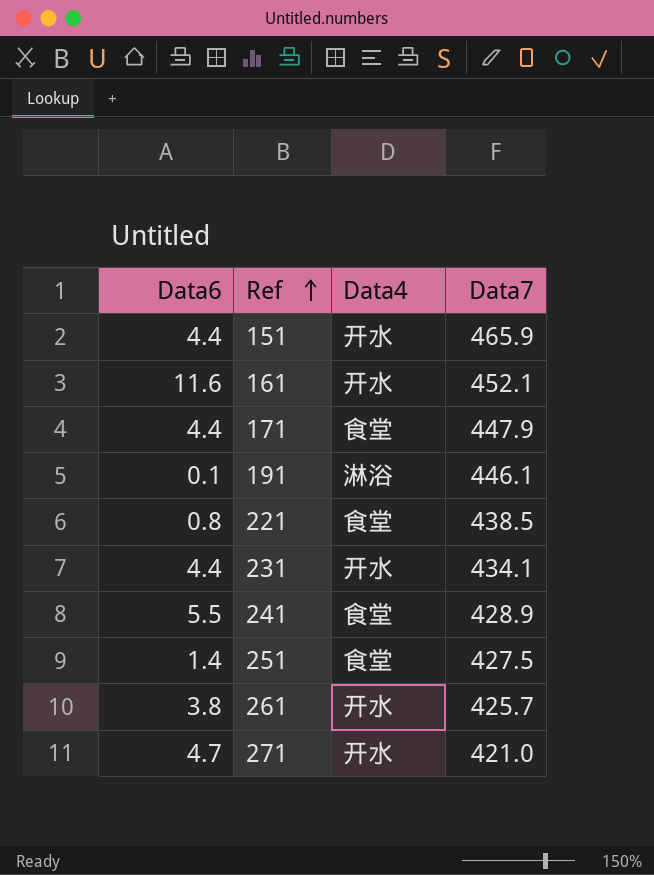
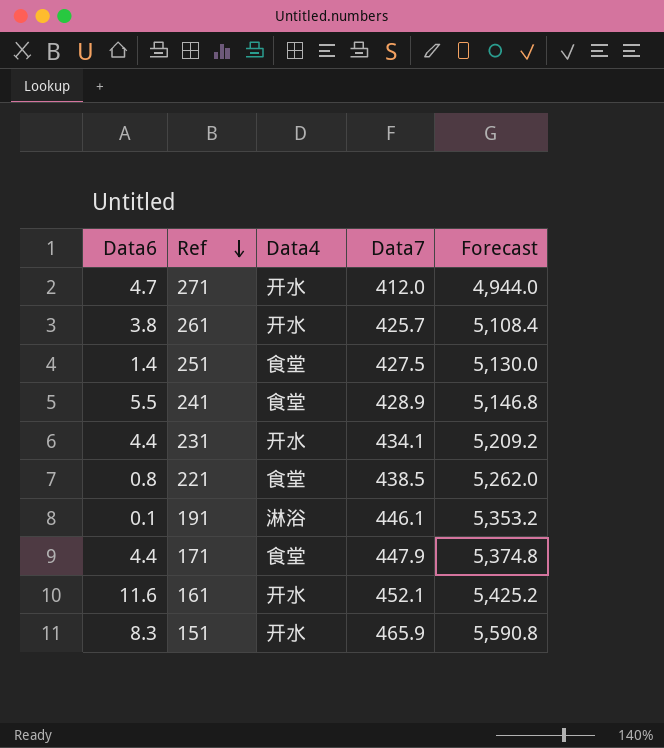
row order: Ref ascending -> Ref descending
column Forecast | formula: none -> [Data7] * 12
271 | Data7: 421.0 -> 412.0
151 | Data6: 4.4 -> 8.3

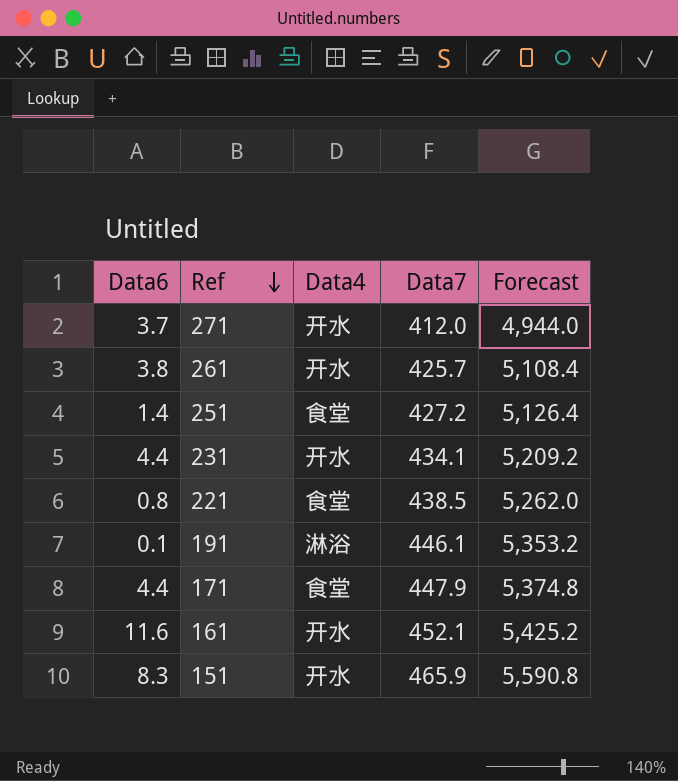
row 241: 5.5 | 食堂 | 428.9 | 5,146.8 -> none
271 | Data6: 4.7 -> 3.7
251 | Data7: 427.5 -> 427.2
251 | Forecast: 5,130.0 -> 5,126.4

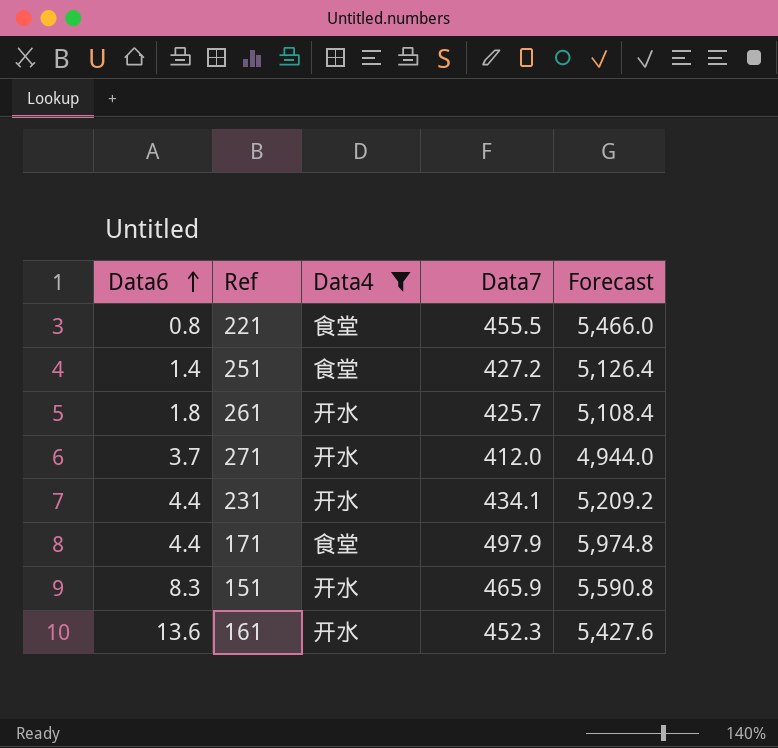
filter: none -> Data4 != 淋浴
row order: Ref descending -> Data6 ascending
221 | Data7: 438.5 -> 455.5
221 | Forecast: 5,262.0 -> 5,466.0
261 | Data6: 3.8 -> 1.8
171 | Data7: 447.9 -> 497.9
171 | Forecast: 5,374.8 -> 5,974.8
161 | Data6: 11.6 -> 13.6
161 | Data7: 452.1 -> 452.3
161 | Forecast: 5,425.2 -> 5,427.6

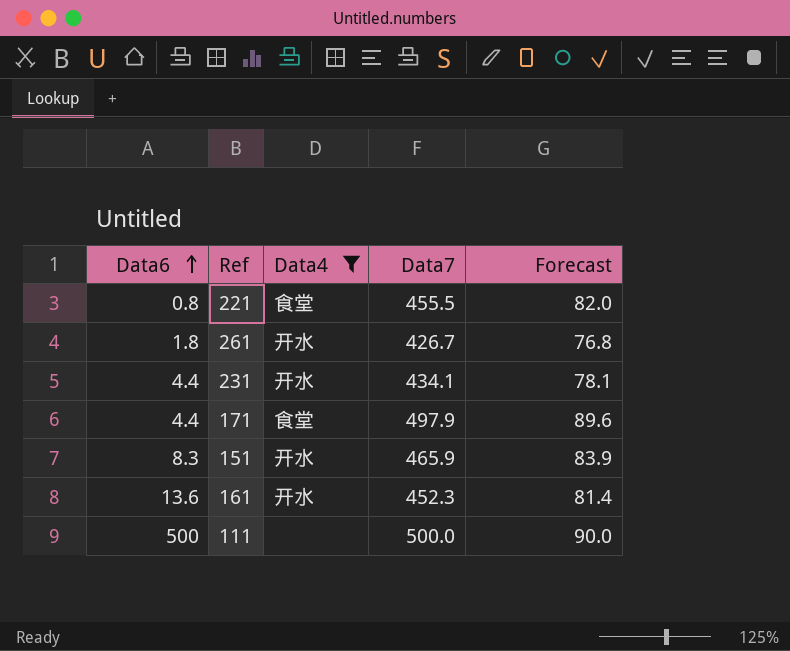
column Forecast | formula: [Data7] * 12 -> [Data7] * 0.18
row 251: 1.4 | 食堂 | 427.2 | 5,126.4 -> none
row 271: 3.7 | 开水 | 412.0 | 4,944.0 -> none
261 | Data7: 425.7 -> 426.7
row 111: none -> 500 | none | 500.0 | 90.0

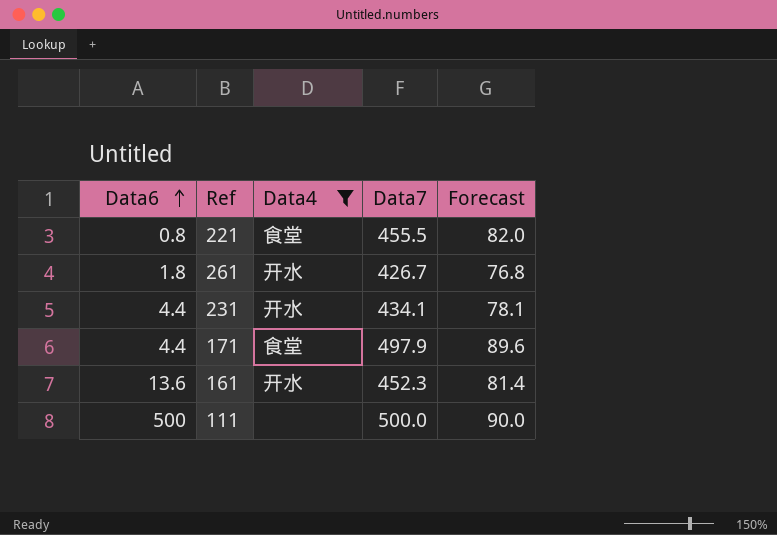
row 151: 8.3 | 开水 | 465.9 | 83.9 -> none

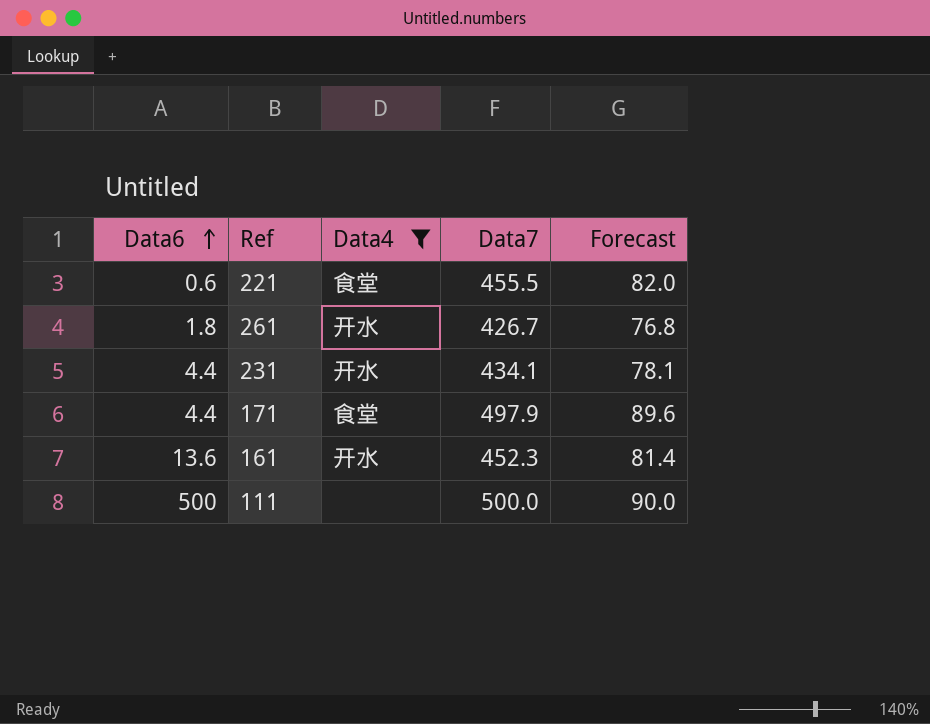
221 | Data6: 0.8 -> 0.6

